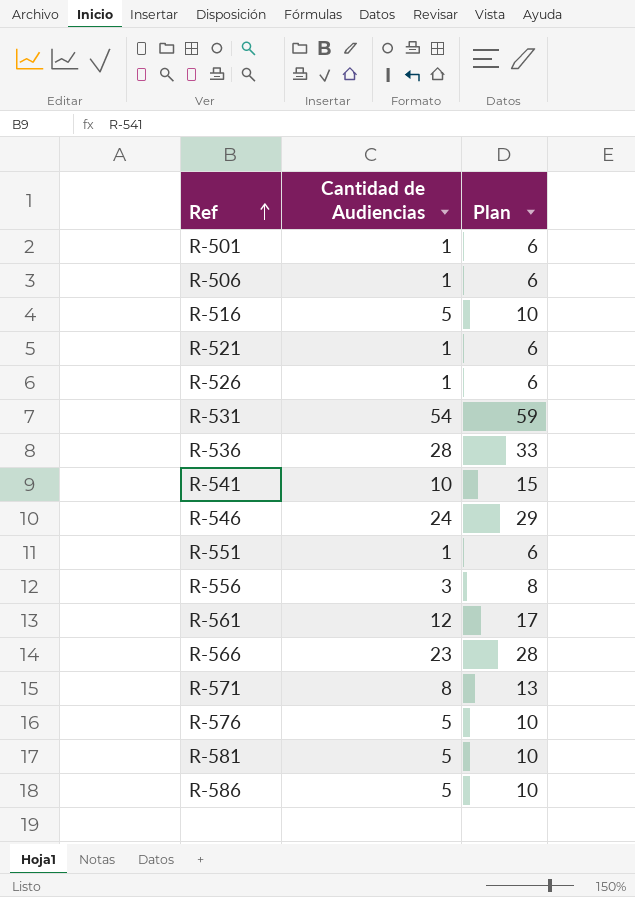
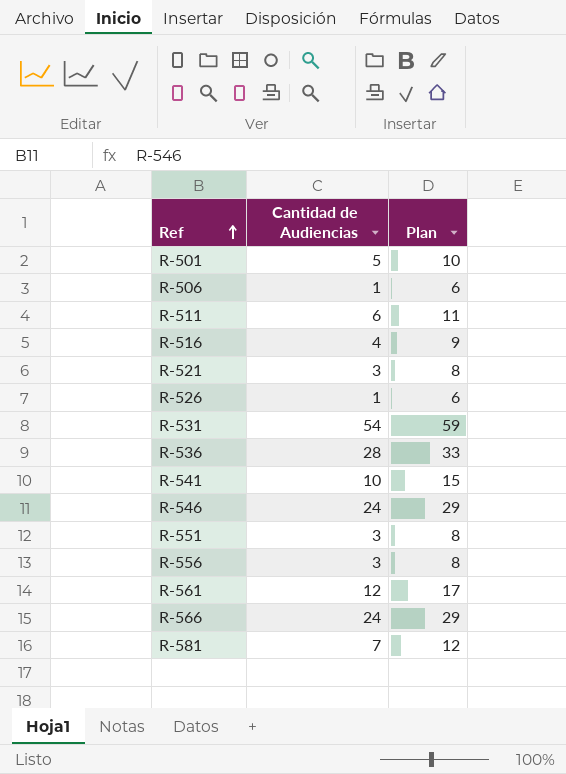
row R-571: 8 | 13 -> none
row R-576: 5 | 10 -> none
row R-586: 5 | 10 -> none
R-501 | Cantidad de Audiencias: 1 -> 5
R-501 | Plan: 6 -> 10
row R-511: none -> 6 | 11
R-516 | Cantidad de Audiencias: 5 -> 4
R-516 | Plan: 10 -> 9
R-521 | Cantidad de Audiencias: 1 -> 3
R-521 | Plan: 6 -> 8
R-551 | Cantidad de Audiencias: 1 -> 3
R-551 | Plan: 6 -> 8
R-566 | Cantidad de Audiencias: 23 -> 24
R-566 | Plan: 28 -> 29
R-581 | Cantidad de Audiencias: 5 -> 7
R-581 | Plan: 10 -> 12

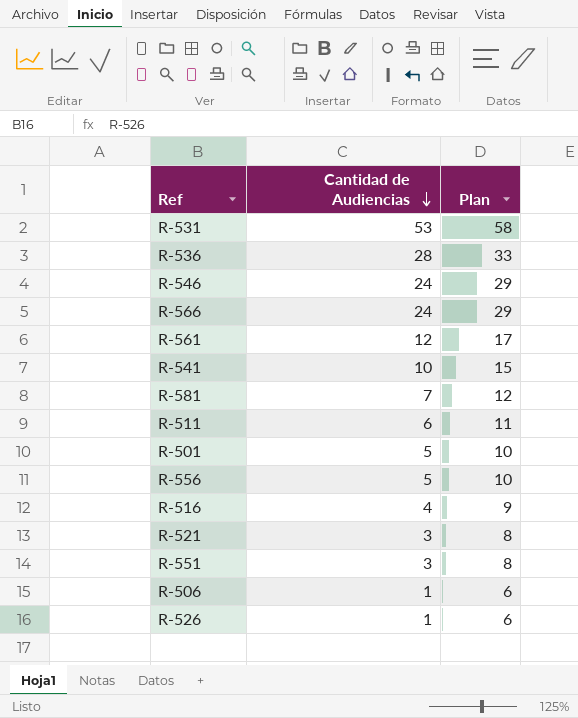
row order: Ref ascending -> Cantidad de Audiencias descending
R-531 | Cantidad de Audiencias: 54 -> 53
R-531 | Plan: 59 -> 58
R-556 | Cantidad de Audiencias: 3 -> 5
R-556 | Plan: 8 -> 10

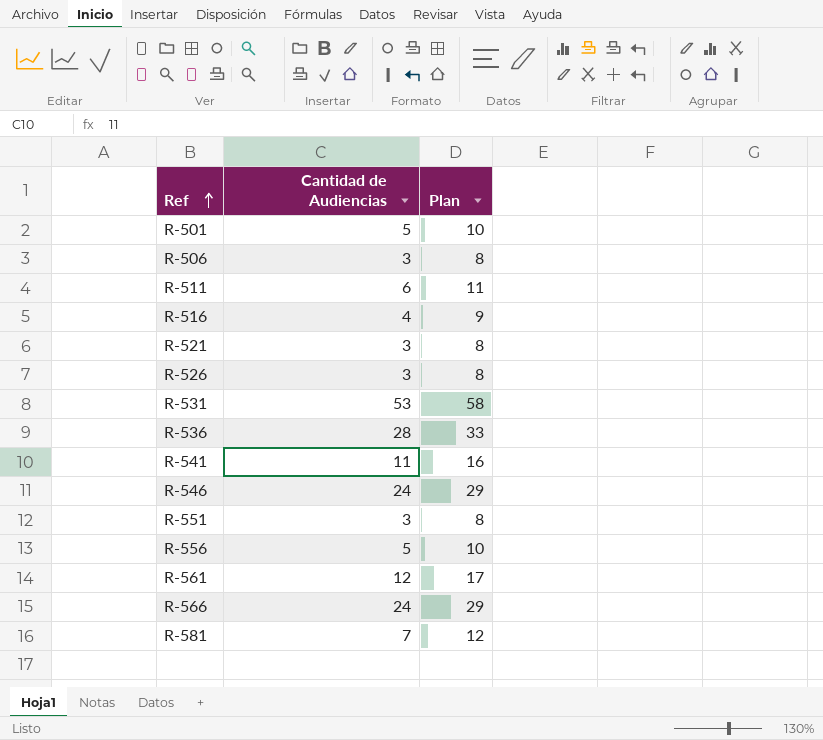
row order: Cantidad de Audiencias descending -> Ref ascending
R-506 | Cantidad de Audiencias: 1 -> 3
R-506 | Plan: 6 -> 8
R-526 | Cantidad de Audiencias: 1 -> 3
R-526 | Plan: 6 -> 8
R-541 | Cantidad de Audiencias: 10 -> 11
R-541 | Plan: 15 -> 16

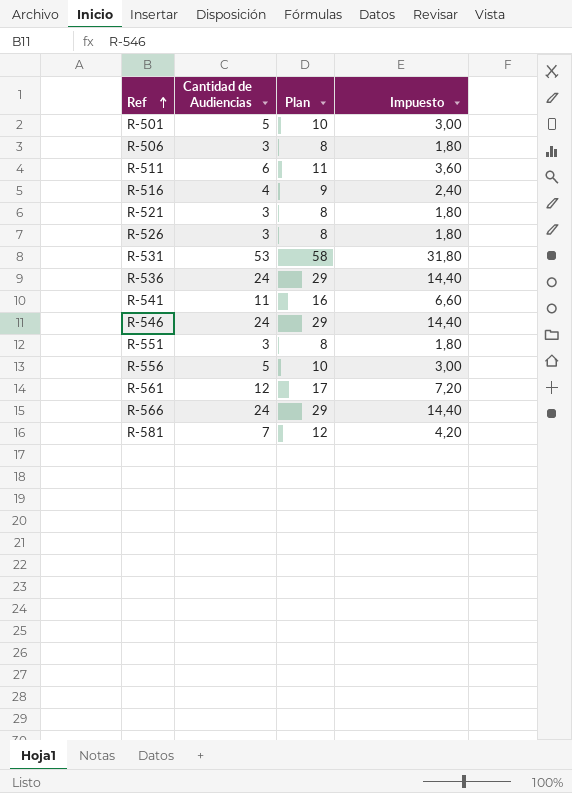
column Impuesto | formula: none -> [Cantidad de Audiencias] * 0,6
R-536 | Cantidad de Audiencias: 28 -> 24
R-536 | Plan: 33 -> 29

